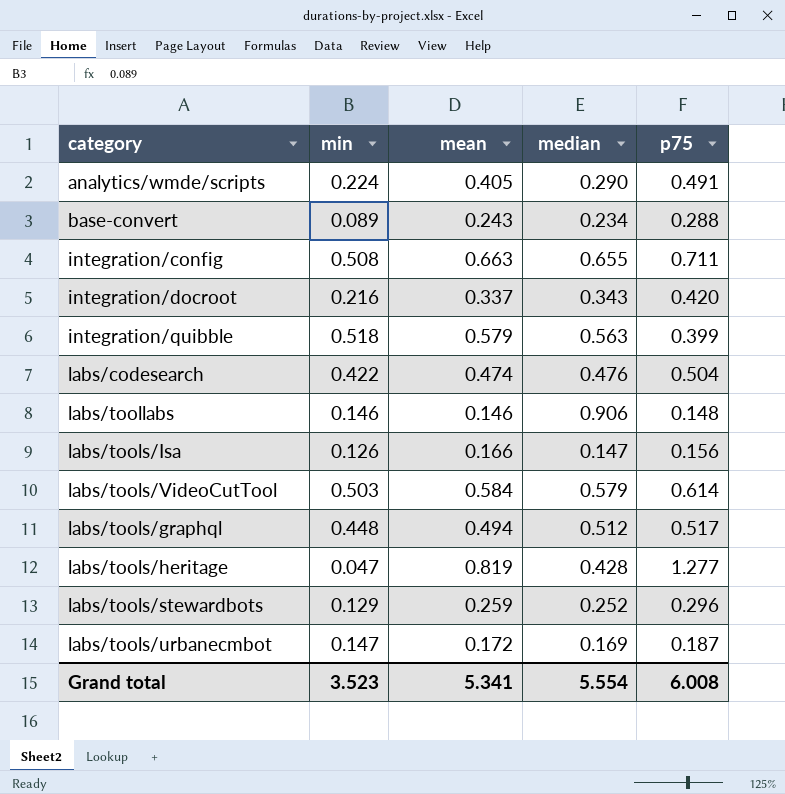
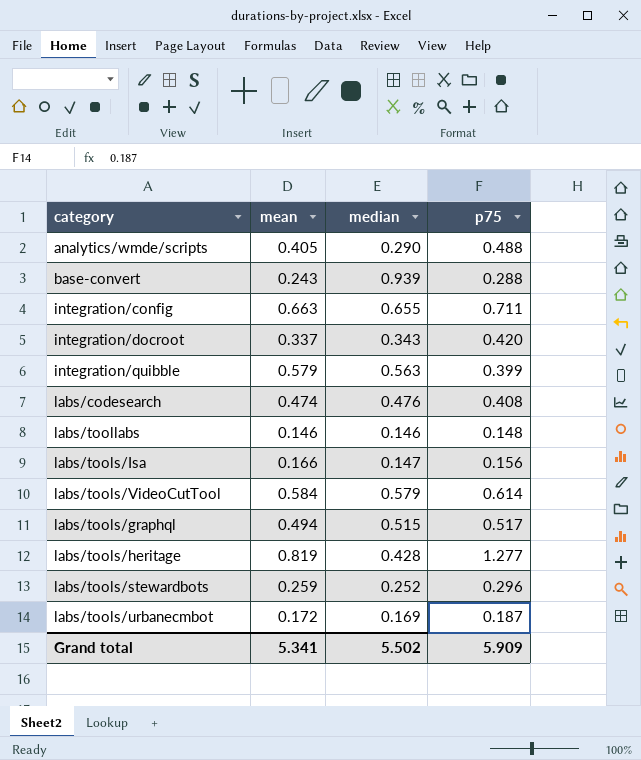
column min | position: 2 -> none
analytics/wmde/scripts | p75: 0.491 -> 0.488
base-convert | median: 0.234 -> 0.939
labs/codesearch | p75: 0.504 -> 0.408
labs/toollabs | median: 0.906 -> 0.146
labs/tools/graphql | median: 0.512 -> 0.515
Grand total | median: 5.554 -> 5.502
Grand total | p75: 6.008 -> 5.909

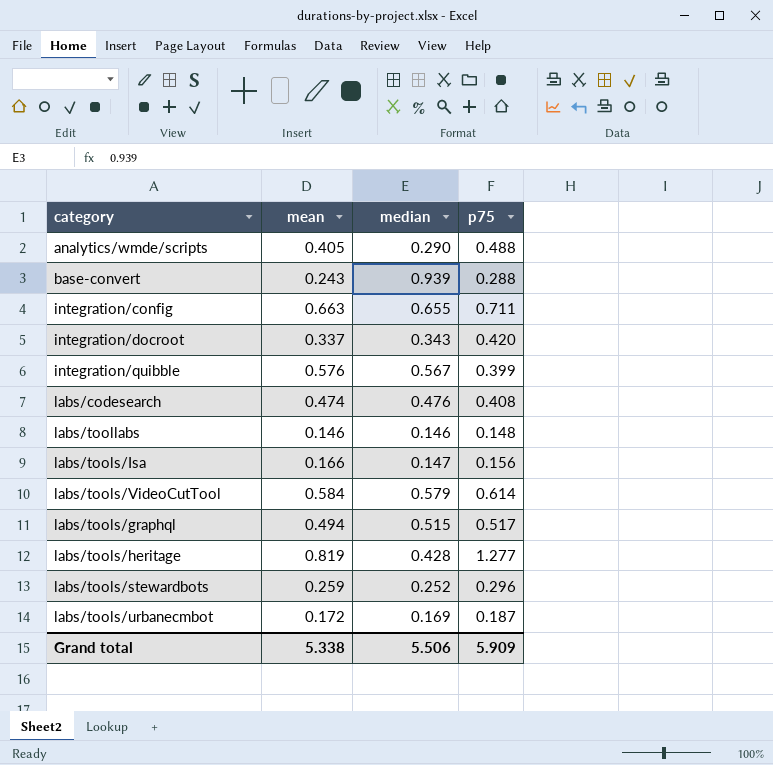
integration/quibble | mean: 0.579 -> 0.576
integration/quibble | median: 0.563 -> 0.567
Grand total | mean: 5.341 -> 5.338
Grand total | median: 5.502 -> 5.506

